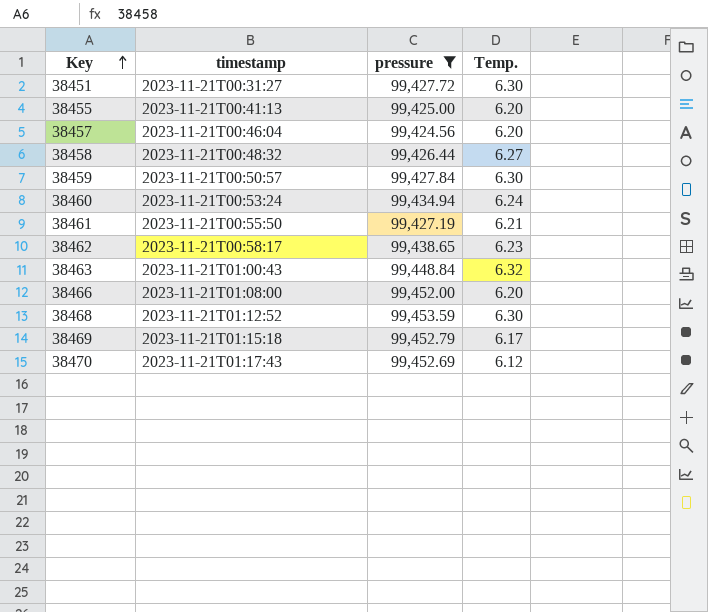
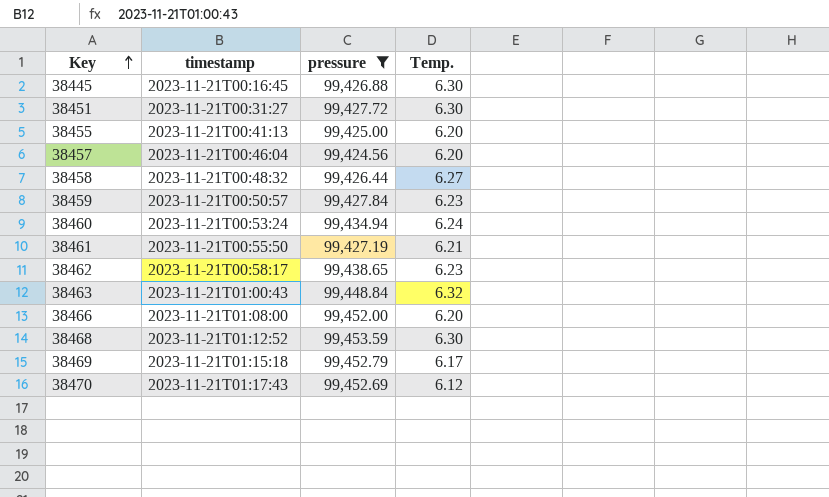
row 38445: none -> 2023-11-21T00:16:45 | 99,426.88 | 6.30
38459 | Temp.: 6.30 -> 6.23

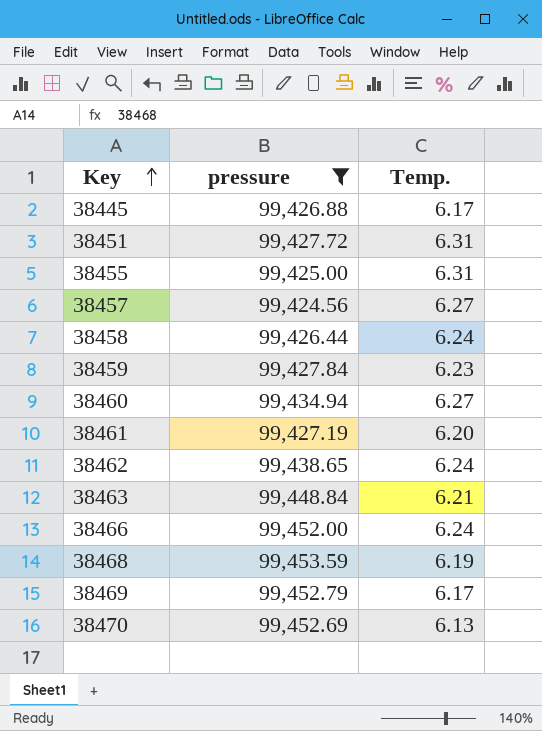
column timestamp | position: 2 -> none
38445 | Temp.: 6.30 -> 6.17
38451 | Temp.: 6.30 -> 6.31
38455 | Temp.: 6.20 -> 6.31
38457 | Temp.: 6.20 -> 6.27
38458 | Temp.: 6.27 -> 6.24
38460 | Temp.: 6.24 -> 6.27
38461 | Temp.: 6.21 -> 6.20
38462 | Temp.: 6.23 -> 6.24
38463 | Temp.: 6.32 -> 6.21
38466 | Temp.: 6.20 -> 6.24
38468 | Temp.: 6.30 -> 6.19
38470 | Temp.: 6.12 -> 6.13

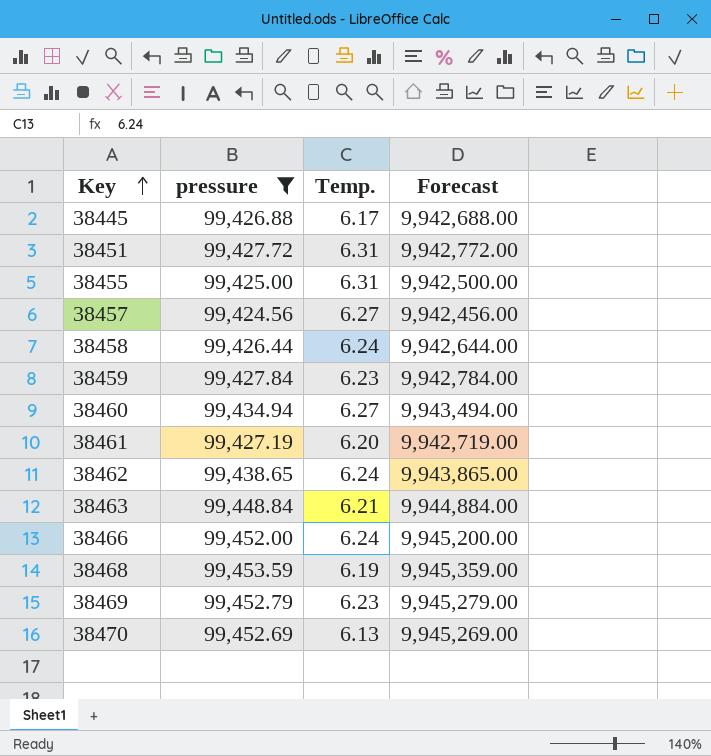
column Forecast | formula: none -> [pressure] * 100
38469 | Temp.: 6.17 -> 6.23

